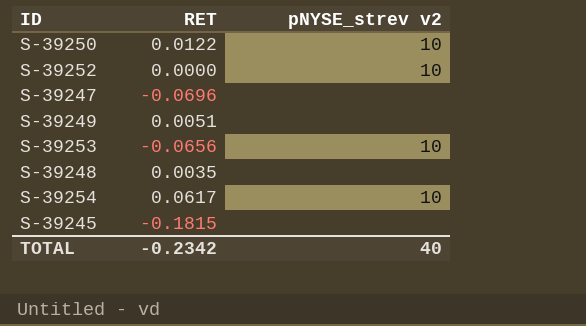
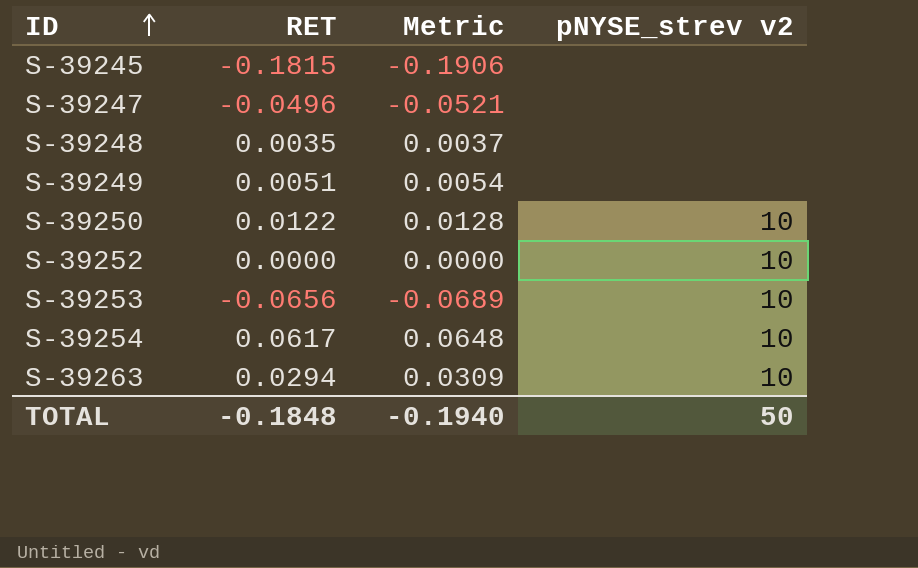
row order: none -> ID ascending
column Metric | formula: none -> [RET] * 1.05
S-39247 | RET: -0.0696 -> -0.0496
row S-39263: none -> 0.0294 | 0.0309 | 10
TOTAL | RET: -0.2342 -> -0.1848
TOTAL | pNYSE_strev v2: 40 -> 50

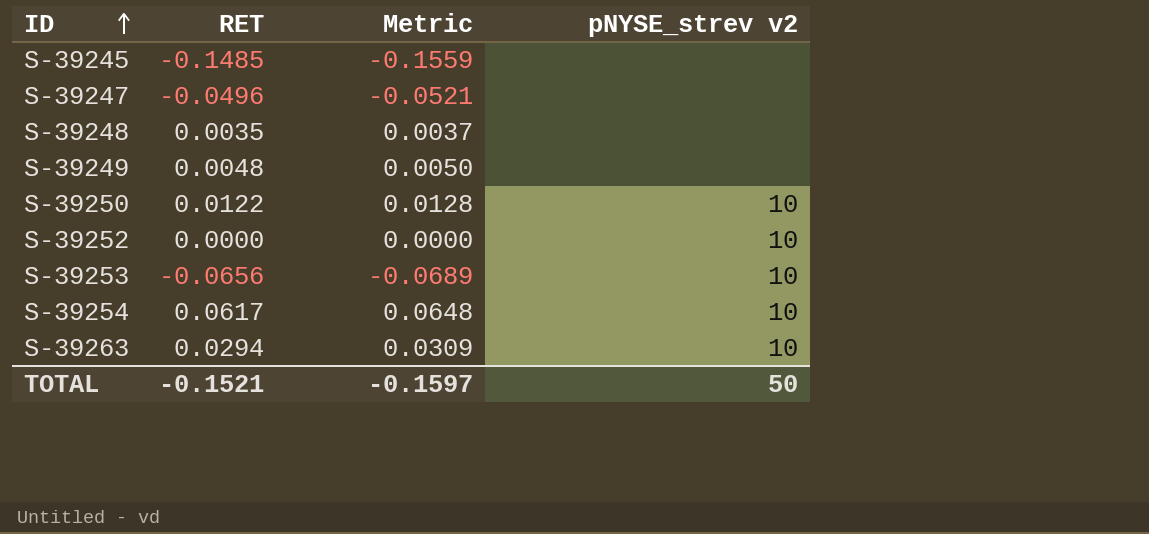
S-39245 | RET: -0.1815 -> -0.1485
S-39245 | Metric: -0.1906 -> -0.1559
S-39249 | RET: 0.0051 -> 0.0048
S-39249 | Metric: 0.0054 -> 0.0050
TOTAL | RET: -0.1848 -> -0.1521
TOTAL | Metric: -0.1940 -> -0.1597

